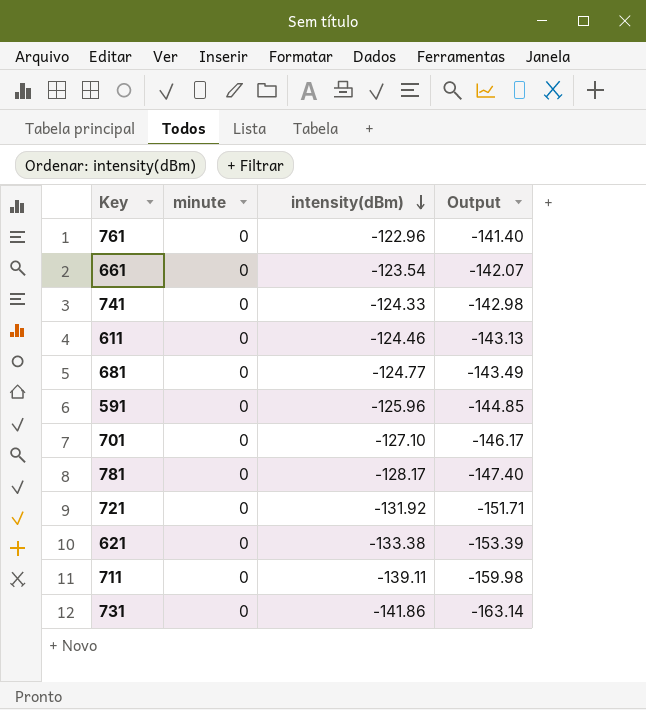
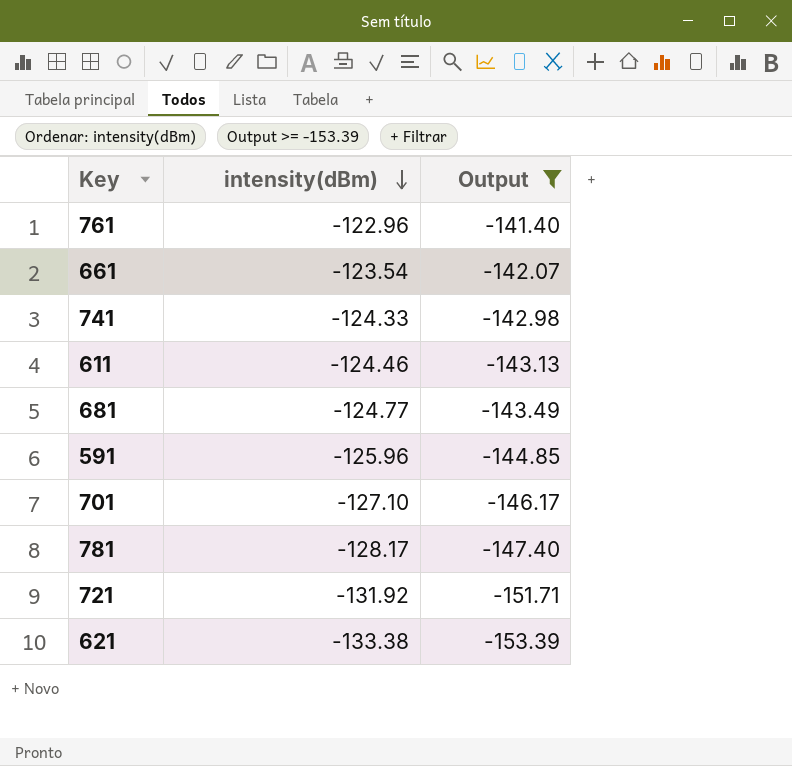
filter: none -> Output >= -153.39
column minute | position: 2 -> none

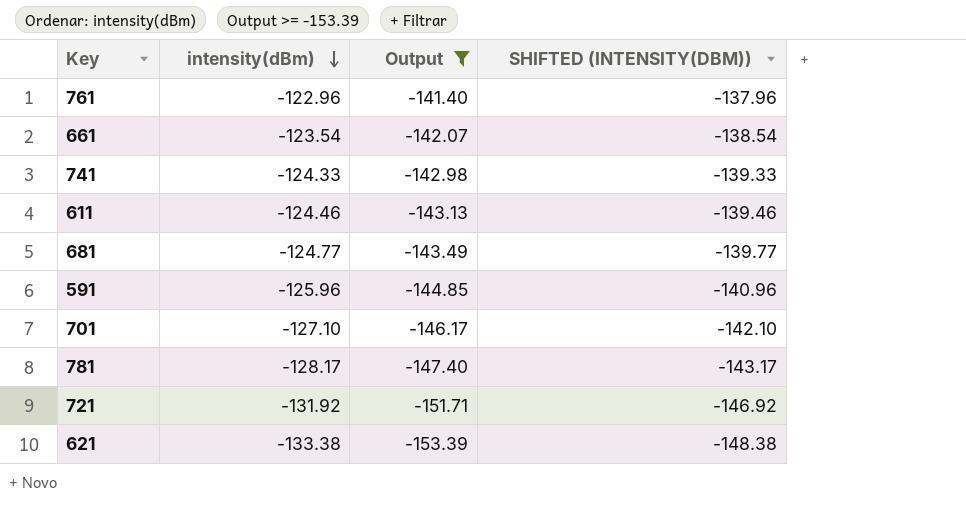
column SHIFTED (INTENSITY(DBM)) | formula: none -> [intensity(dBm)] - 15

